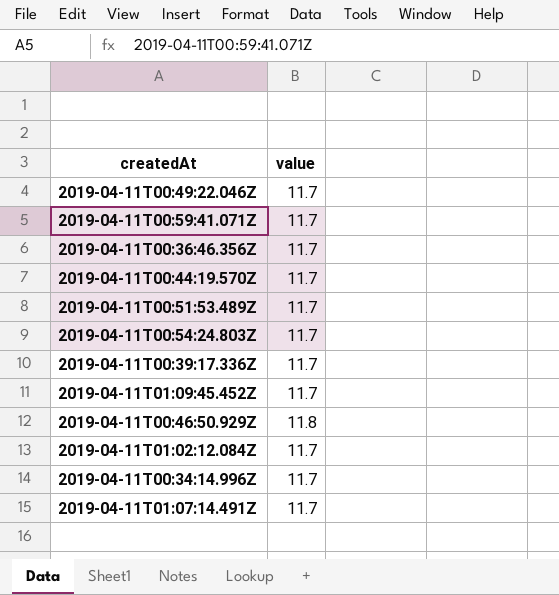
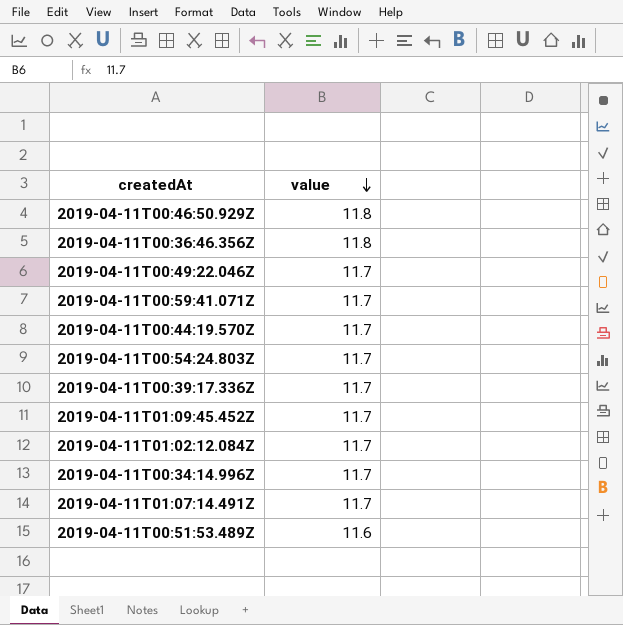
row order: none -> value descending
2019-04-11T00:36:46.356Z | value: 11.7 -> 11.8
2019-04-11T00:51:53.489Z | value: 11.7 -> 11.6

